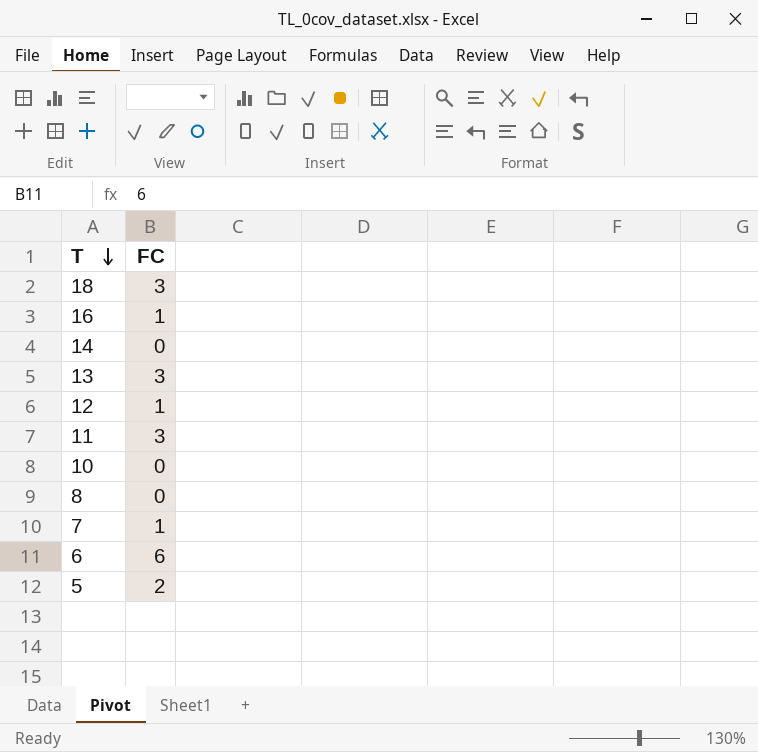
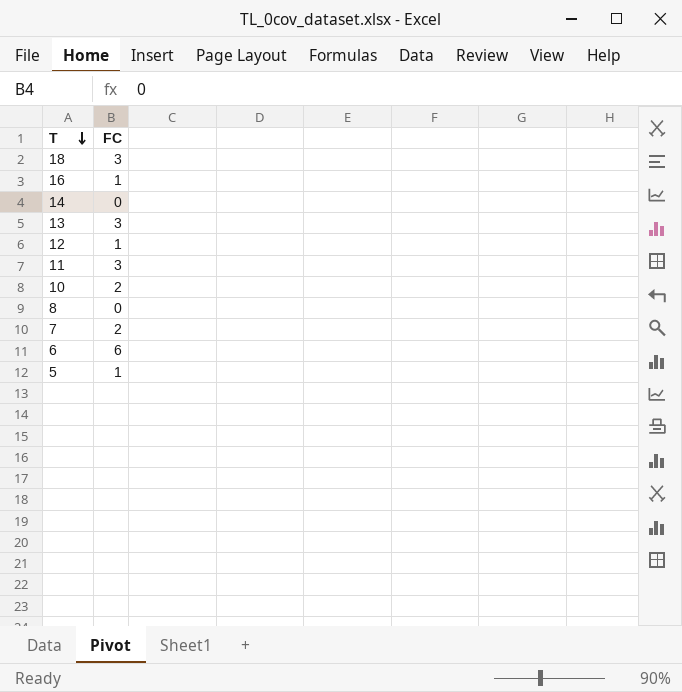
10 | FC: 0 -> 2
7 | FC: 1 -> 2
5 | FC: 2 -> 1

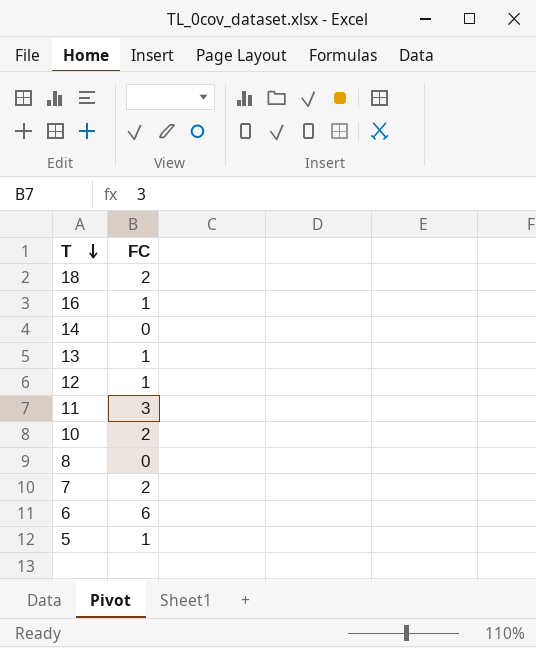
18 | FC: 3 -> 2
13 | FC: 3 -> 1

